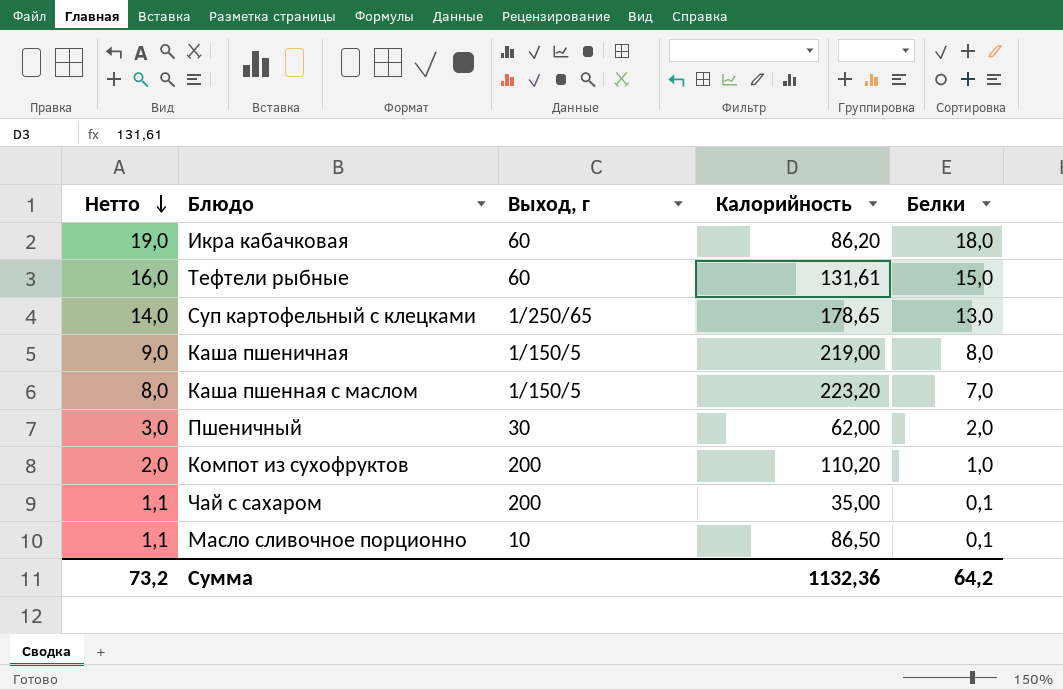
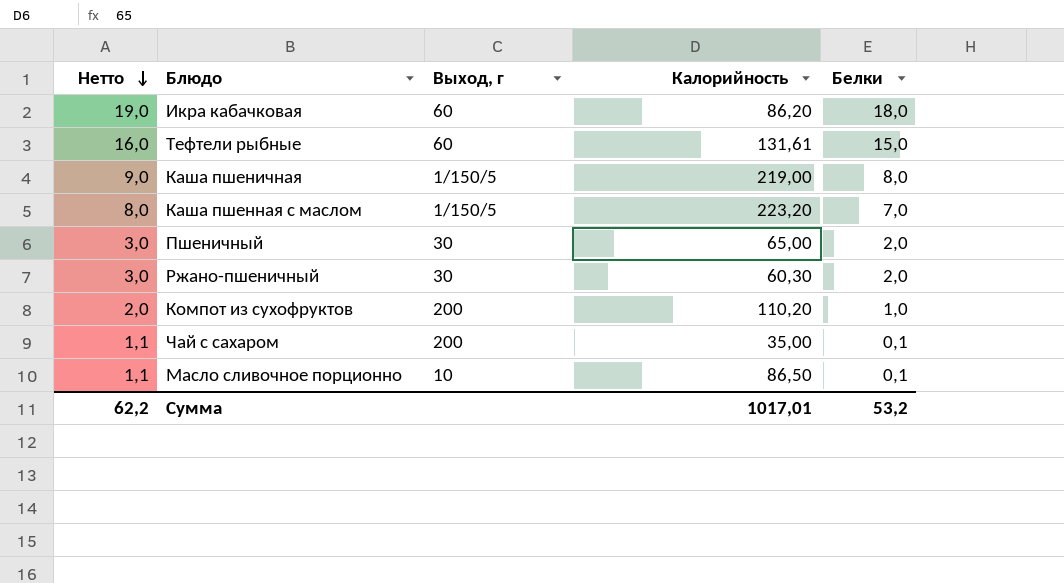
row Суп картофельный с клецками: 14,0 | 1/250/65 | 178,65 | 13,0 -> none
Пшеничный | Калорийность: 62,00 -> 65,00
row Ржано-пшеничный: none -> 3,0 | 30 | 60,30 | 2,0
Сумма | Нетто: 73,2 -> 62,2
Сумма | Калорийность: 1132,36 -> 1017,01
Сумма | Белки: 64,2 -> 53,2

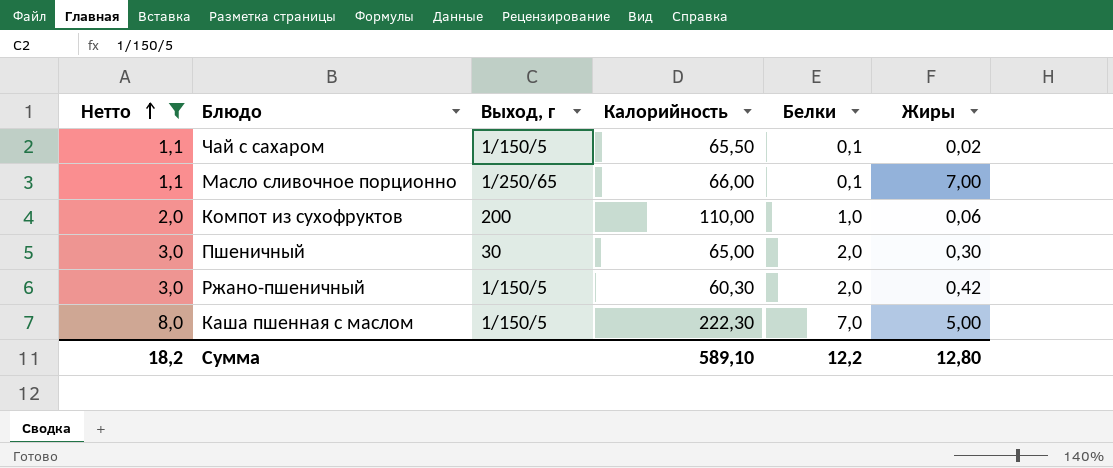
filter: none -> Нетто <= 8,0
row order: Нетто descending -> Нетто ascending
column Жиры | position: none -> 6
Чай с сахаром | Выход, г: 200 -> 1/150/5
Чай с сахаром | Калорийность: 35,00 -> 65,50
Масло сливочное порционно | Выход, г: 10 -> 1/250/65
Масло сливочное порционно | Калорийность: 86,50 -> 66,00
Компот из сухофруктов | Калорийность: 110,20 -> 110,00
Ржано-пшеничный | Выход, г: 30 -> 1/150/5
Каша пшенная с маслом | Калорийность: 223,20 -> 222,30
Сумма | Нетто: 62,2 -> 18,2
Сумма | Калорийность: 1017,01 -> 589,10
Сумма | Белки: 53,2 -> 12,2

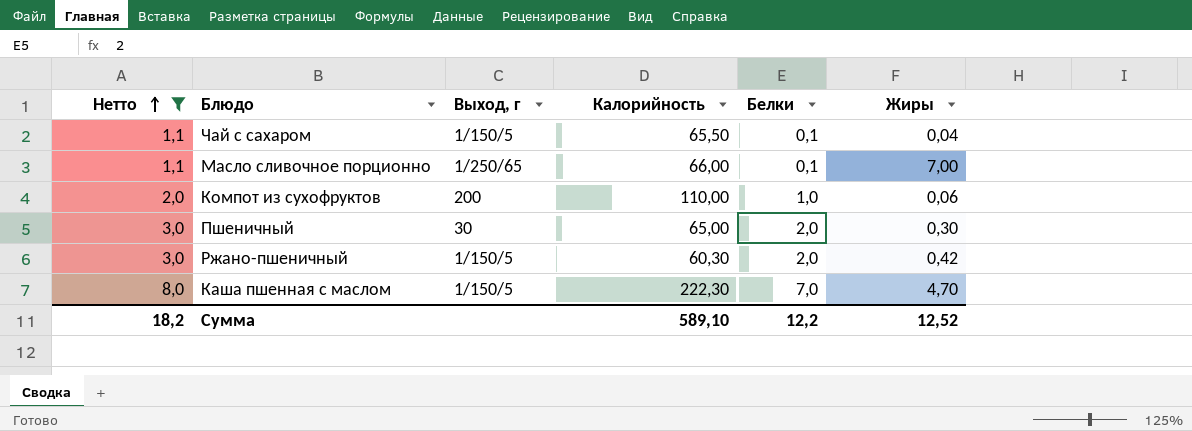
Чай с сахаром | Жиры: 0,02 -> 0,04
Каша пшенная с маслом | Жиры: 5,00 -> 4,70
Сумма | Жиры: 12,80 -> 12,52

